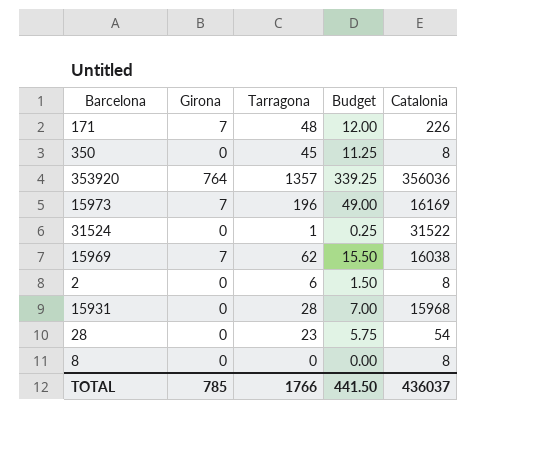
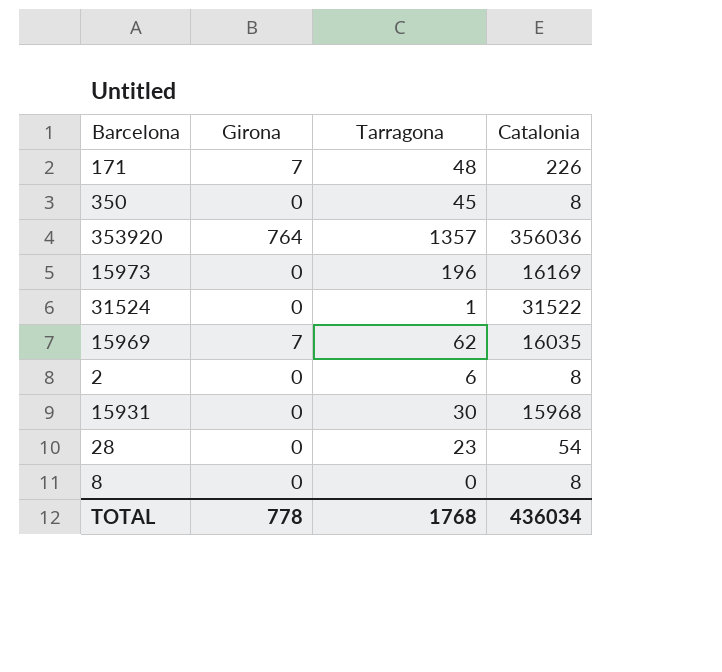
column Budget | formula: [Tarragona] * 0.25 -> none
15973 | Girona: 7 -> 0
15969 | Catalonia: 16038 -> 16035
15931 | Tarragona: 28 -> 30
TOTAL | Girona: 785 -> 778
TOTAL | Tarragona: 1766 -> 1768
TOTAL | Catalonia: 436037 -> 436034

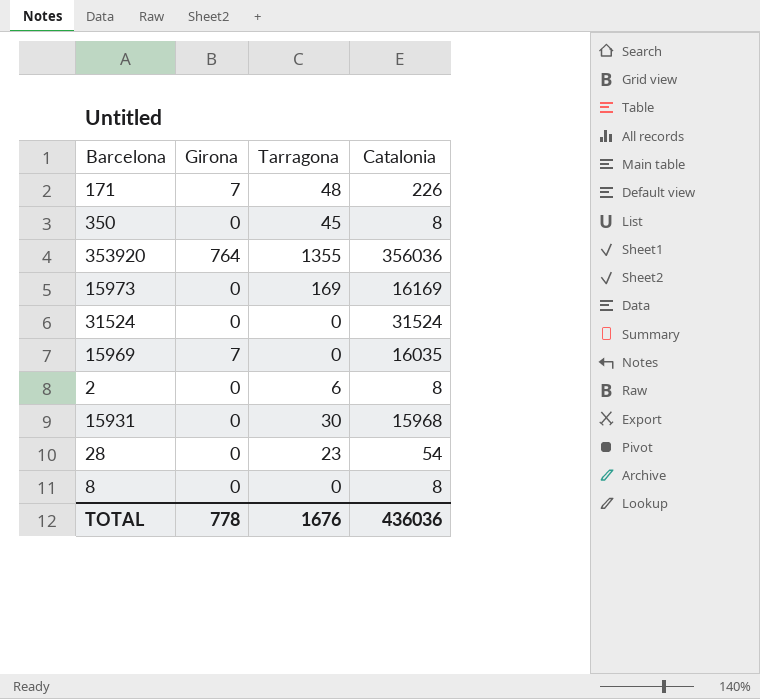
353920 | Tarragona: 1357 -> 1355
15973 | Tarragona: 196 -> 169
31524 | Tarragona: 1 -> 0
31524 | Catalonia: 31522 -> 31524
15969 | Tarragona: 62 -> 0
TOTAL | Tarragona: 1768 -> 1676
TOTAL | Catalonia: 436034 -> 436036

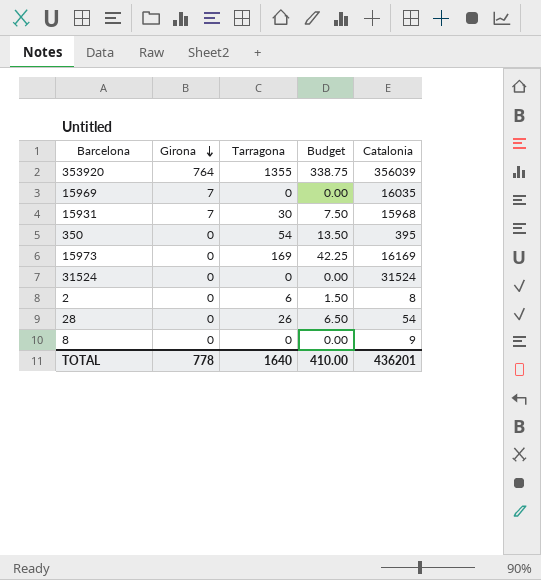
row order: none -> Girona descending
column Budget | formula: none -> [Tarragona] * 0.25
row 171: 7 | 48 | 226 -> none
353920 | Catalonia: 356036 -> 356039
15931 | Girona: 0 -> 7
350 | Tarragona: 45 -> 54
350 | Catalonia: 8 -> 395
28 | Tarragona: 23 -> 26
8 | Catalonia: 8 -> 9
TOTAL | Tarragona: 1676 -> 1640
TOTAL | Catalonia: 436036 -> 436201

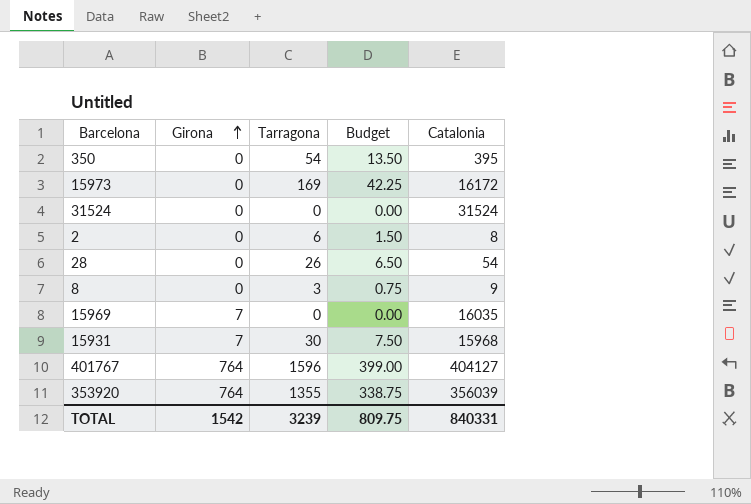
row order: Girona descending -> Girona ascending
15973 | Catalonia: 16169 -> 16172
8 | Tarragona: 0 -> 3
8 | Budget: 0.00 -> 0.75
row 401767: none -> 764 | 1596 | 399.00 | 404127
TOTAL | Girona: 778 -> 1542
TOTAL | Tarragona: 1640 -> 3239
TOTAL | Budget: 410.00 -> 809.75
TOTAL | Catalonia: 436201 -> 840331

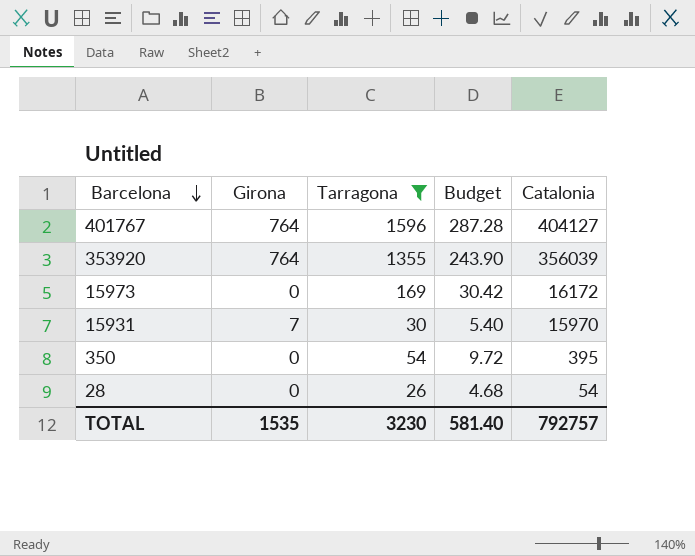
filter: none -> Tarragona >= 26
row order: Girona ascending -> Barcelona descending
column Budget | formula: [Tarragona] * 0.25 -> [Tarragona] * 0.18
15931 | Catalonia: 15968 -> 15970
TOTAL | Girona: 1542 -> 1535
TOTAL | Tarragona: 3239 -> 3230
TOTAL | Budget: 809.75 -> 581.40
TOTAL | Catalonia: 840331 -> 792757

